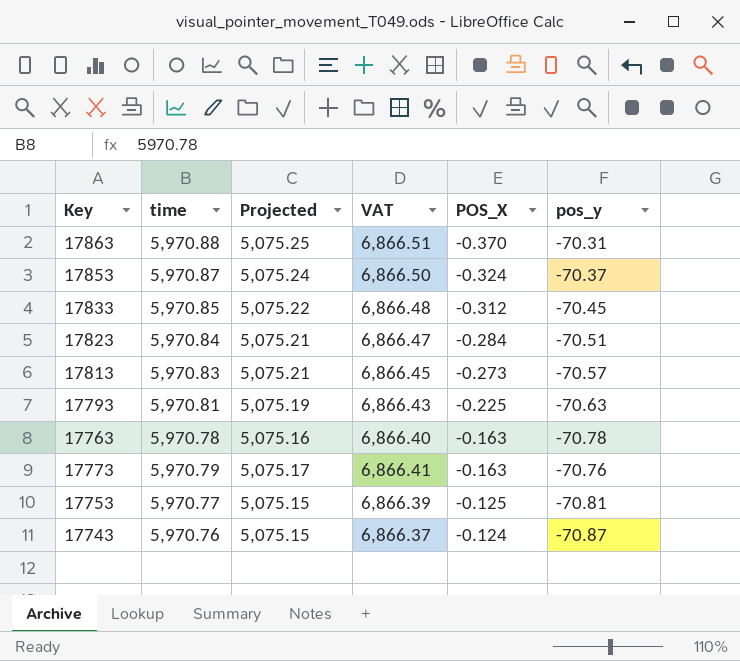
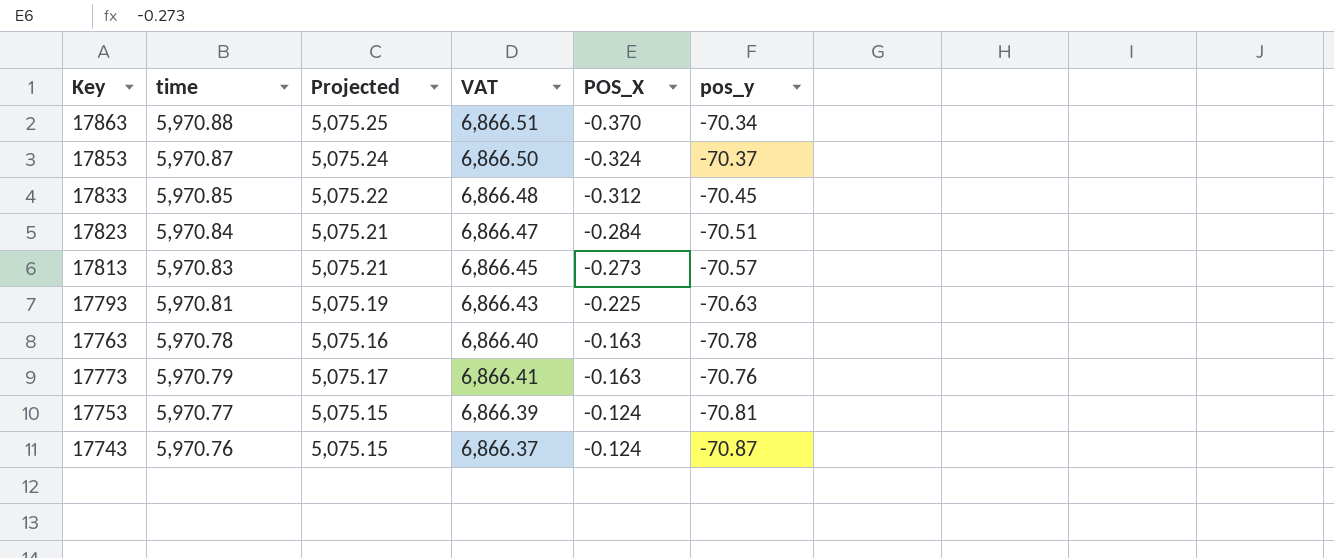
17863 | pos_y: -70.31 -> -70.34
17753 | POS_X: -0.125 -> -0.124

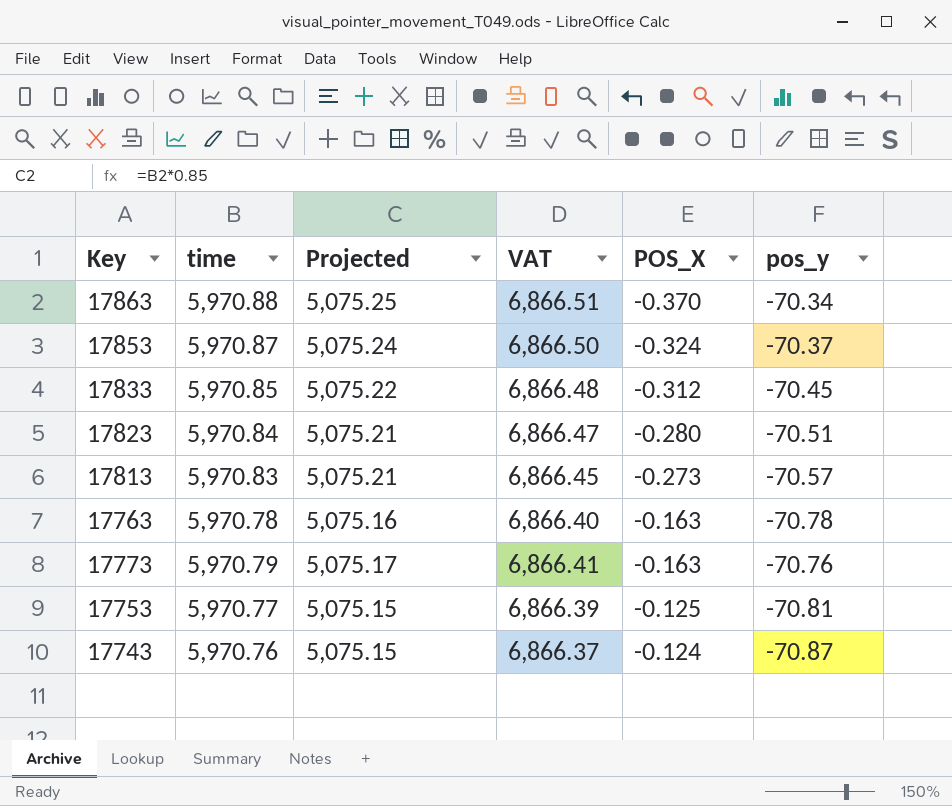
row 17793: 5,970.81 | 5,075.19 | 6,866.43 | -0.225 | -70.63 -> none
17823 | POS_X: -0.284 -> -0.280
17753 | POS_X: -0.124 -> -0.125

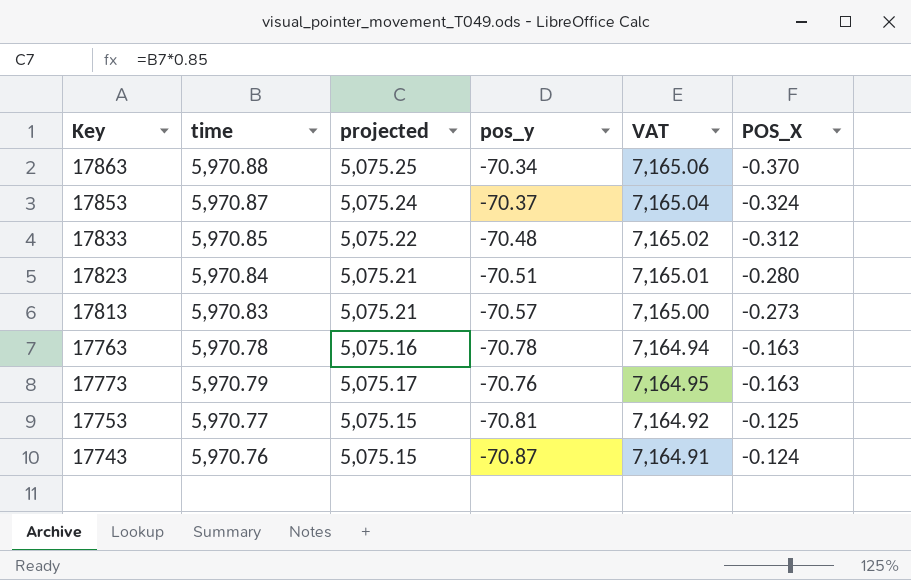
column name: Projected -> projected
column pos_y | position: 6 -> 4
column VAT | formula: [time] * 1.15 -> [time] * 1.2
17833 | pos_y: -70.45 -> -70.48

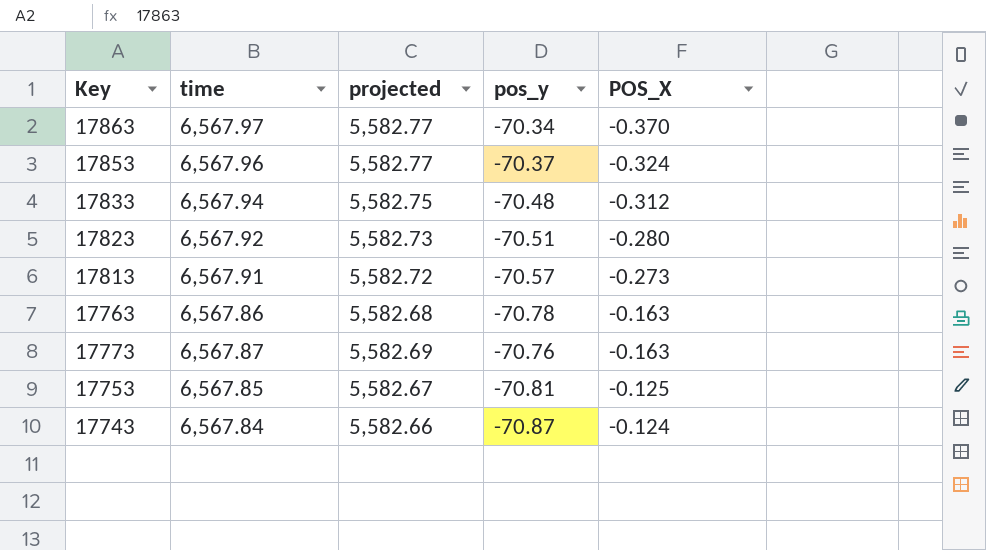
column VAT | formula: [time] * 1.2 -> none
17863 | time: 5,970.88 -> 6,567.97
17863 | projected: 5,075.25 -> 5,582.77
17853 | time: 5,970.87 -> 6,567.96
17853 | projected: 5,075.24 -> 5,582.77
17833 | time: 5,970.85 -> 6,567.94
17833 | projected: 5,075.22 -> 5,582.75
17823 | time: 5,970.84 -> 6,567.92
17823 | projected: 5,075.21 -> 5,582.73
17813 | time: 5,970.83 -> 6,567.91
17813 | projected: 5,075.21 -> 5,582.72
17763 | time: 5,970.78 -> 6,567.86
17763 | projected: 5,075.16 -> 5,582.68
17773 | time: 5,970.79 -> 6,567.87
17773 | projected: 5,075.17 -> 5,582.69
17753 | time: 5,970.77 -> 6,567.85
17753 | projected: 5,075.15 -> 5,582.67
17743 | time: 5,970.76 -> 6,567.84
17743 | projected: 5,075.15 -> 5,582.66

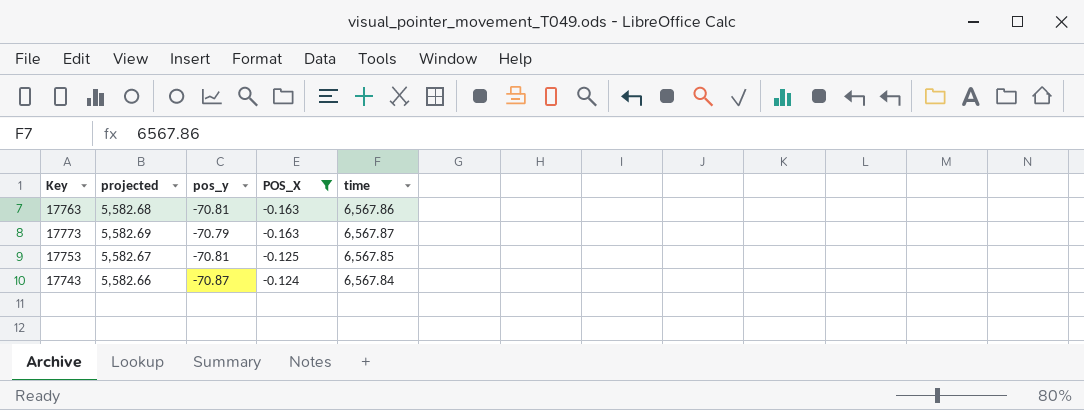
filter: none -> POS_X >= -0.163
column time | position: 2 -> 5
17763 | pos_y: -70.78 -> -70.81
17773 | pos_y: -70.76 -> -70.79

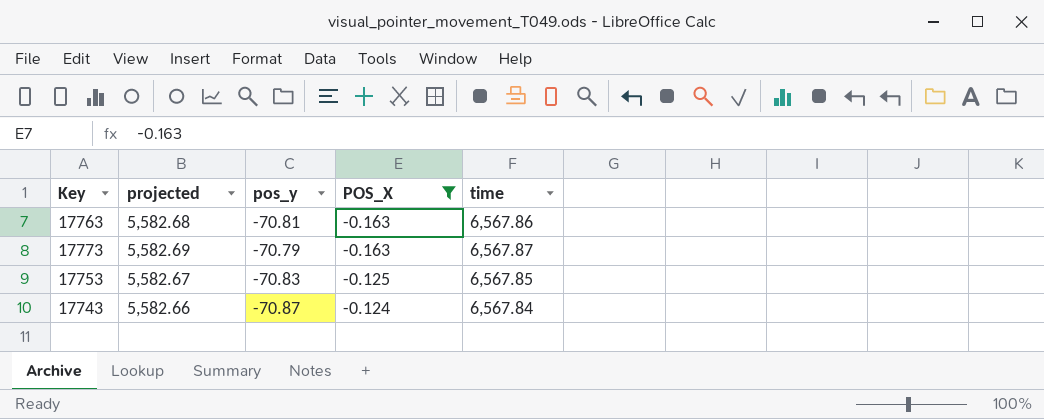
17753 | pos_y: -70.81 -> -70.83

